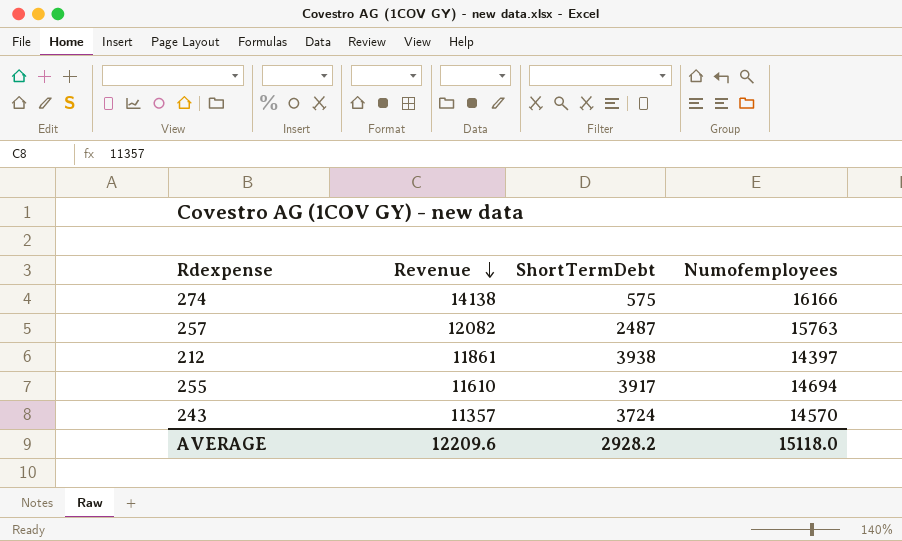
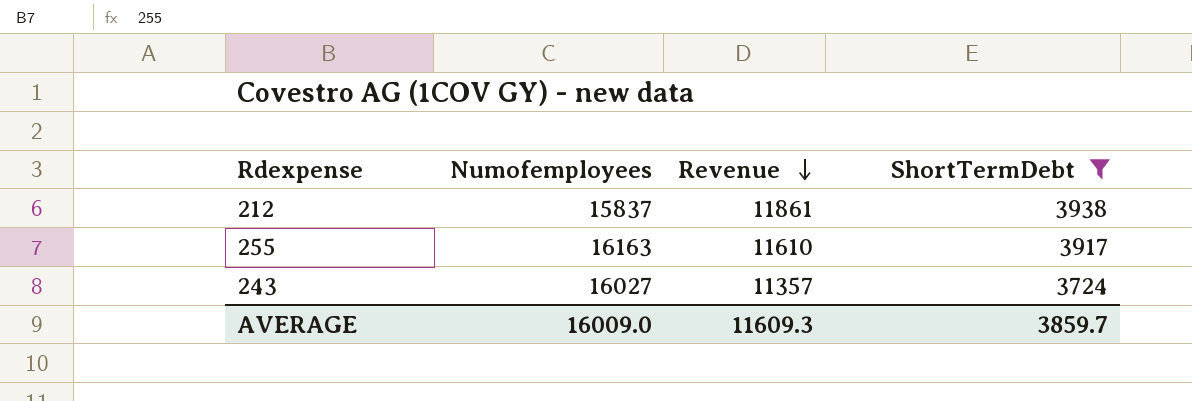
filter: none -> ShortTermDebt >= 3724
column Numofemployees | position: 4 -> 2
212 | Numofemployees: 14397 -> 15837
255 | Numofemployees: 14694 -> 16163
243 | Numofemployees: 14570 -> 16027
AVERAGE | Numofemployees: 15118.0 -> 16009.0
AVERAGE | Revenue: 12209.6 -> 11609.3
AVERAGE | ShortTermDebt: 2928.2 -> 3859.7

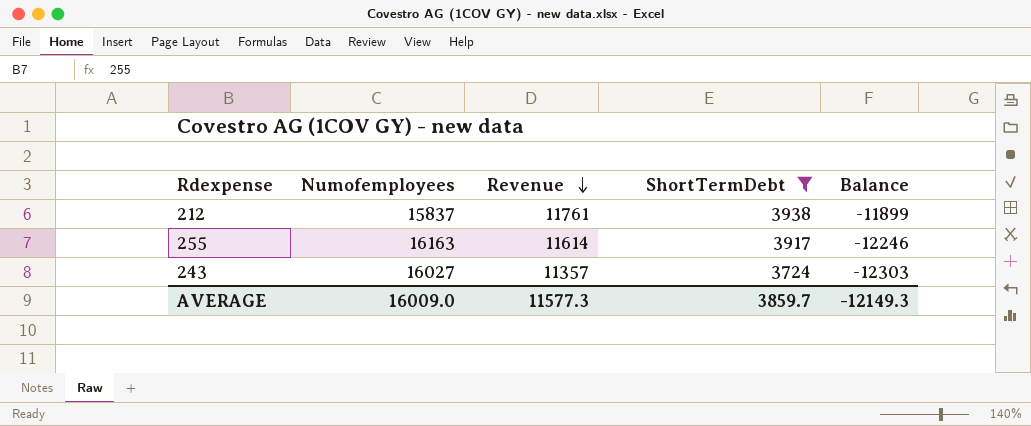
column Balance | formula: none -> [ShortTermDebt] - [Numofemployees]
212 | Revenue: 11861 -> 11761
255 | Revenue: 11610 -> 11614
AVERAGE | Revenue: 11609.3 -> 11577.3

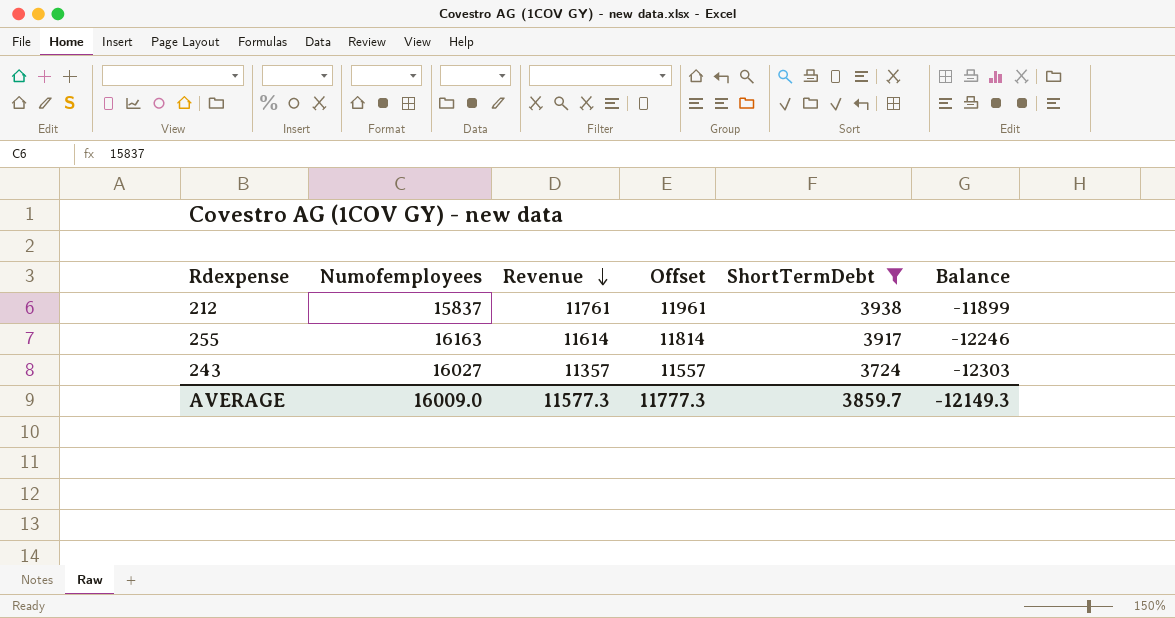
column Offset | formula: none -> [Revenue] + 200

